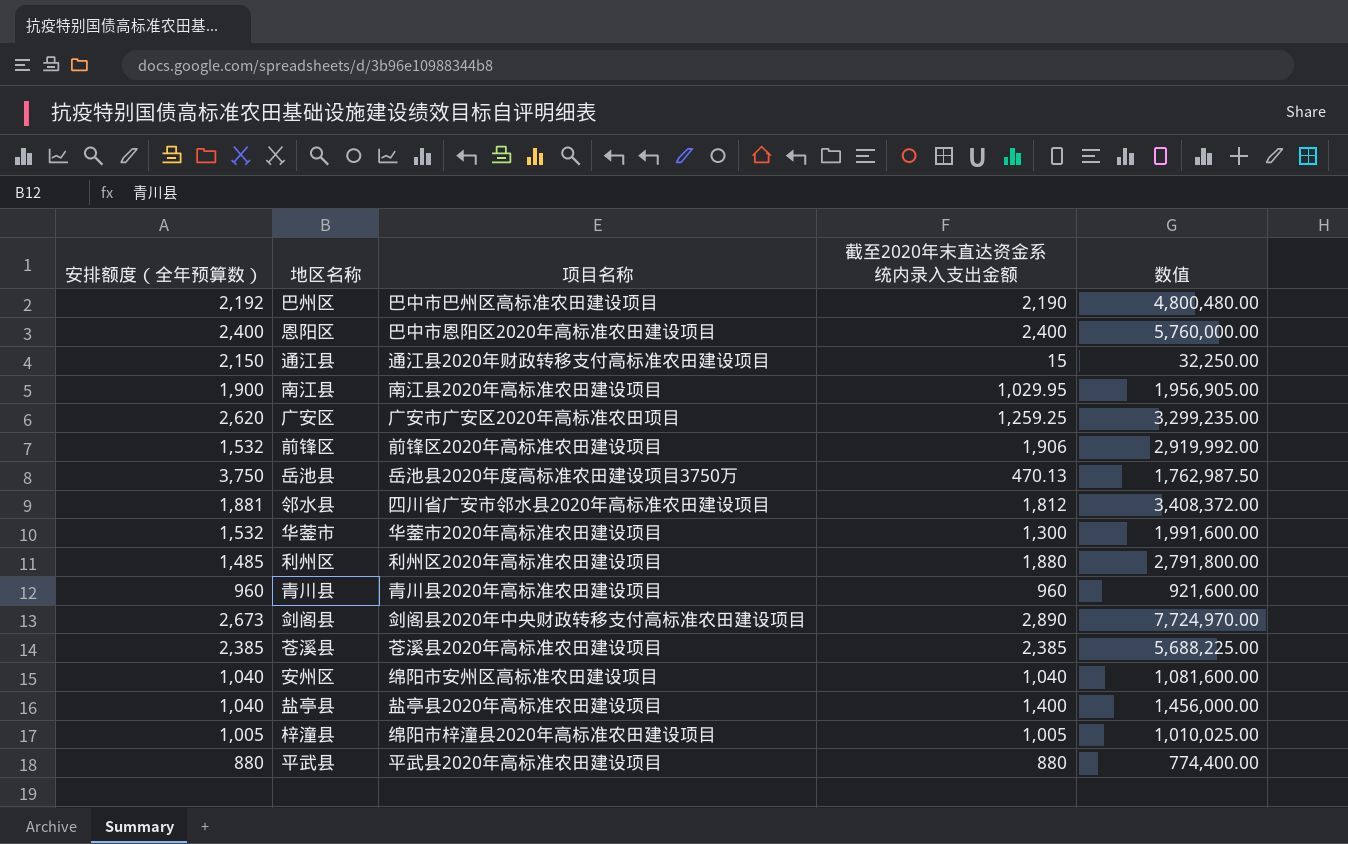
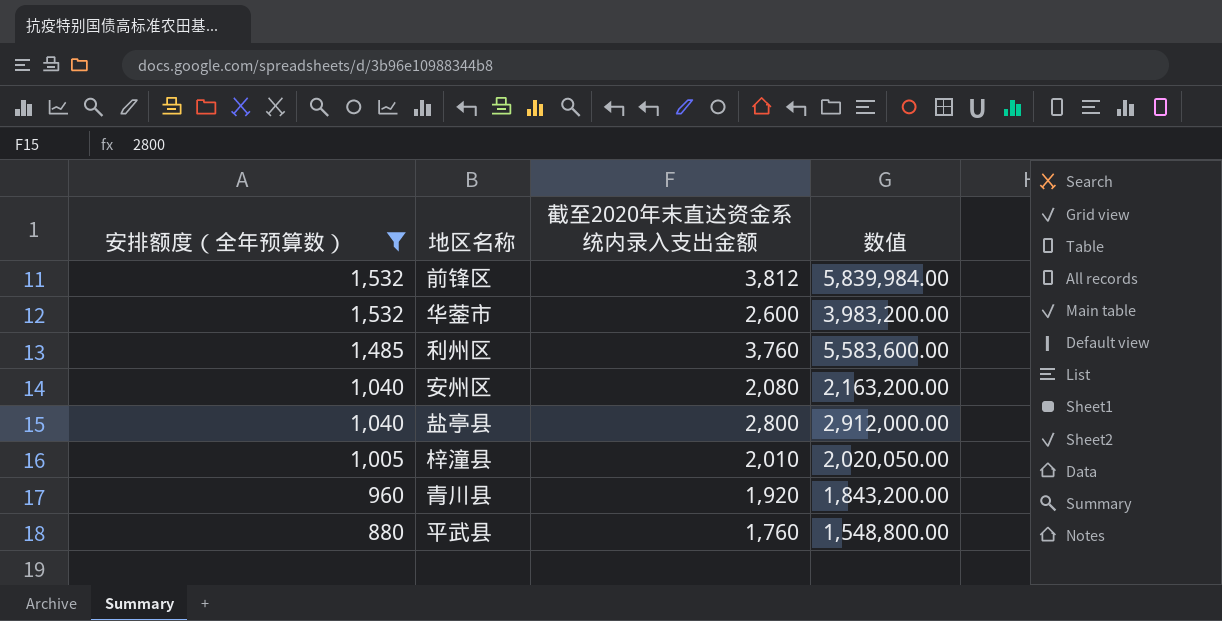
filter: none -> 安排额度（全年预算数） <= 1,532
row order: none -> 安排额度（全年预算数） descending
column 项目名称 | position: 3 -> none
前锋区 | 截至2020年末直达资金系统内录入支出金额: 1,906 -> 3,812
前锋区 | 数值: 2,919,992.00 -> 5,839,984.00
华蓥市 | 截至2020年末直达资金系统内录入支出金额: 1,300 -> 2,600
华蓥市 | 数值: 1,991,600.00 -> 3,983,200.00
利州区 | 截至2020年末直达资金系统内录入支出金额: 1,880 -> 3,760
利州区 | 数值: 2,791,800.00 -> 5,583,600.00
安州区 | 截至2020年末直达资金系统内录入支出金额: 1,040 -> 2,080
安州区 | 数值: 1,081,600.00 -> 2,163,200.00
盐亭县 | 截至2020年末直达资金系统内录入支出金额: 1,400 -> 2,800
盐亭县 | 数值: 1,456,000.00 -> 2,912,000.00
梓潼县 | 截至2020年末直达资金系统内录入支出金额: 1,005 -> 2,010
梓潼县 | 数值: 1,010,025.00 -> 2,020,050.00
青川县 | 截至2020年末直达资金系统内录入支出金额: 960 -> 1,920
青川县 | 数值: 921,600.00 -> 1,843,200.00
平武县 | 截至2020年末直达资金系统内录入支出金额: 880 -> 1,760
平武县 | 数值: 774,400.00 -> 1,548,800.00

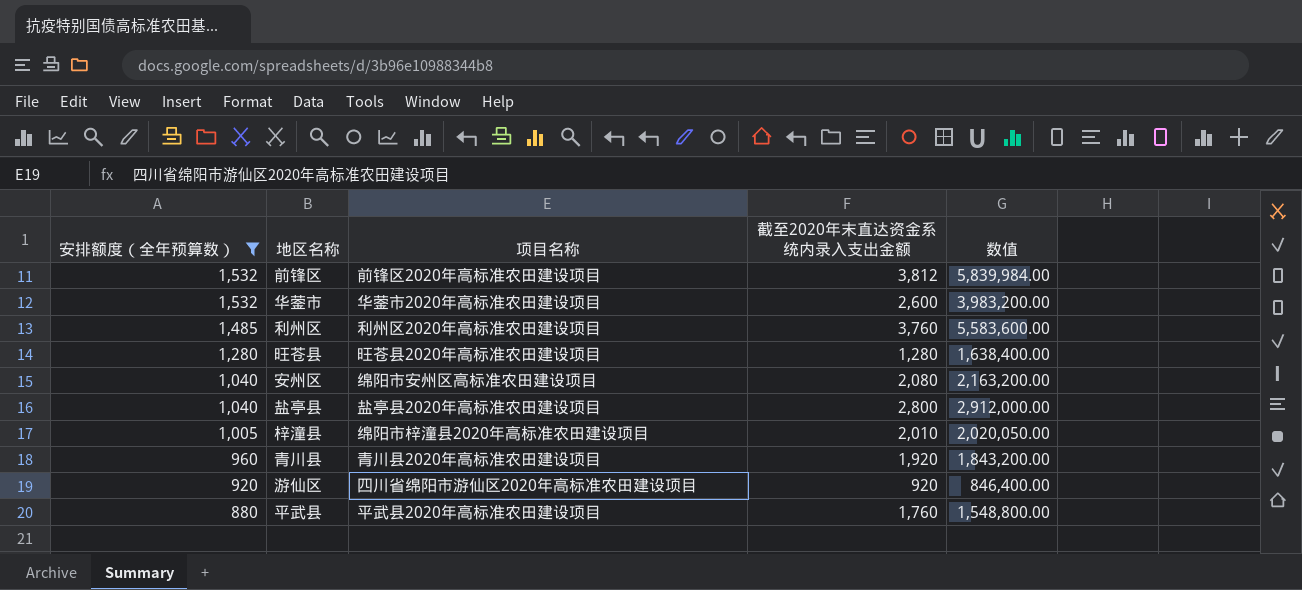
column 项目名称 | position: none -> 3
row 旺苍县: none -> 1,280 | 旺苍县2020年高标准农田建设项目 | 1,280 | 1,638,400.00
row 游仙区: none -> 920 | 四川省绵阳市游仙区2020年高标准农田建设项目 | 920 | 846,400.00

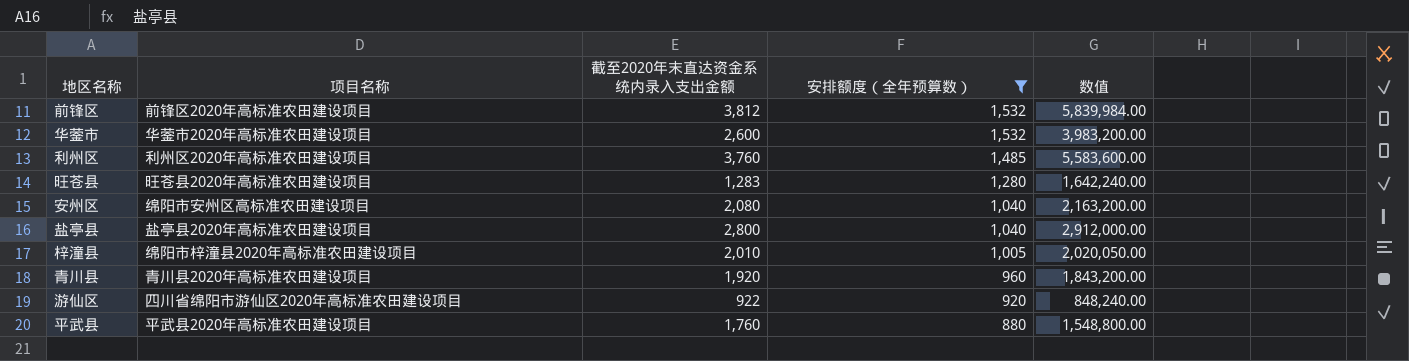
column 安排额度（全年预算数） | position: 1 -> 4
旺苍县 | 截至2020年末直达资金系统内录入支出金额: 1,280 -> 1,283
旺苍县 | 数值: 1,638,400.00 -> 1,642,240.00
游仙区 | 截至2020年末直达资金系统内录入支出金额: 920 -> 922
游仙区 | 数值: 846,400.00 -> 848,240.00

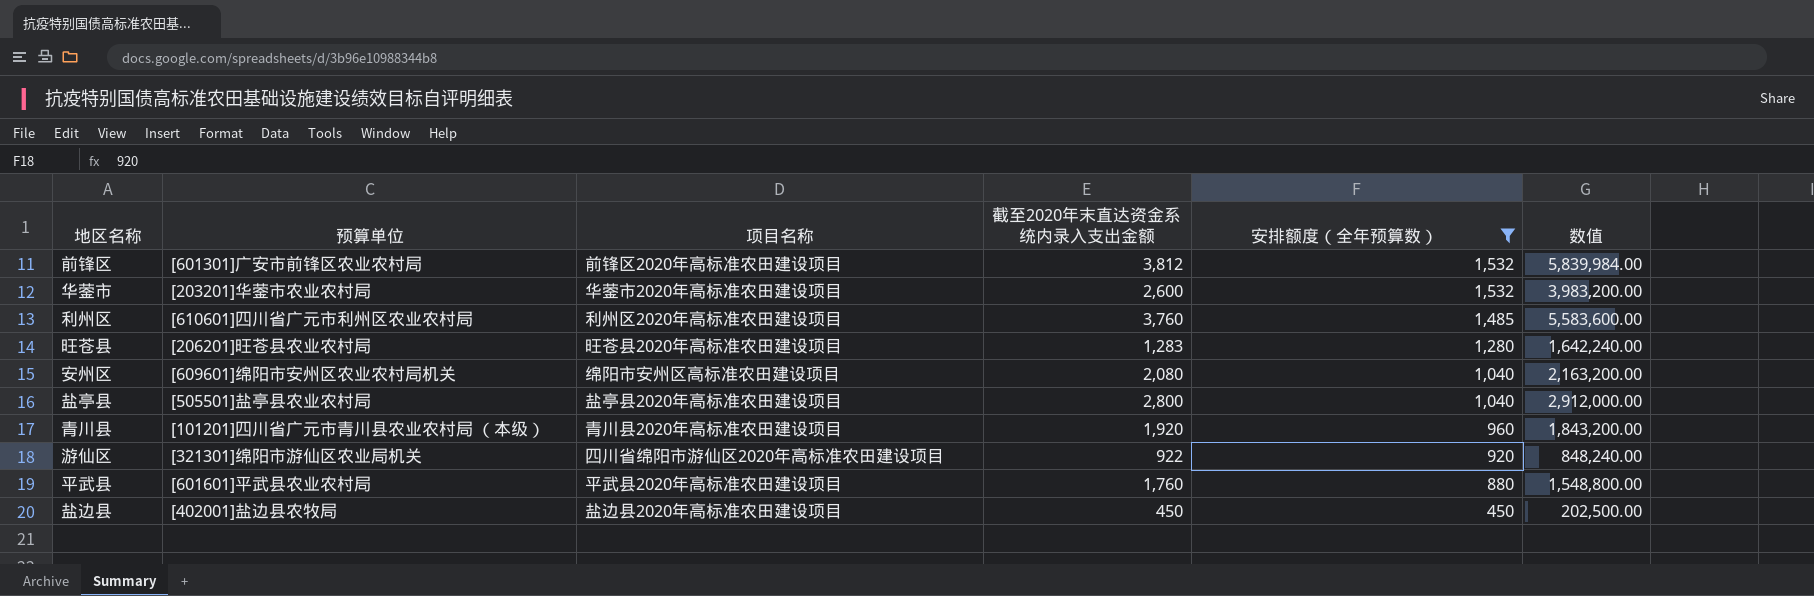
column 预算单位 | position: none -> 2
row 梓潼县: 绵阳市梓潼县2020年高标准农田建设项目 | 2,010 | 1,005 | 2,020,050.00 -> none
row 盐边县: none -> [402001]盐边县农牧局 | 盐边县2020年高标准农田建设项目 | 450 | 450 | 202,500.00

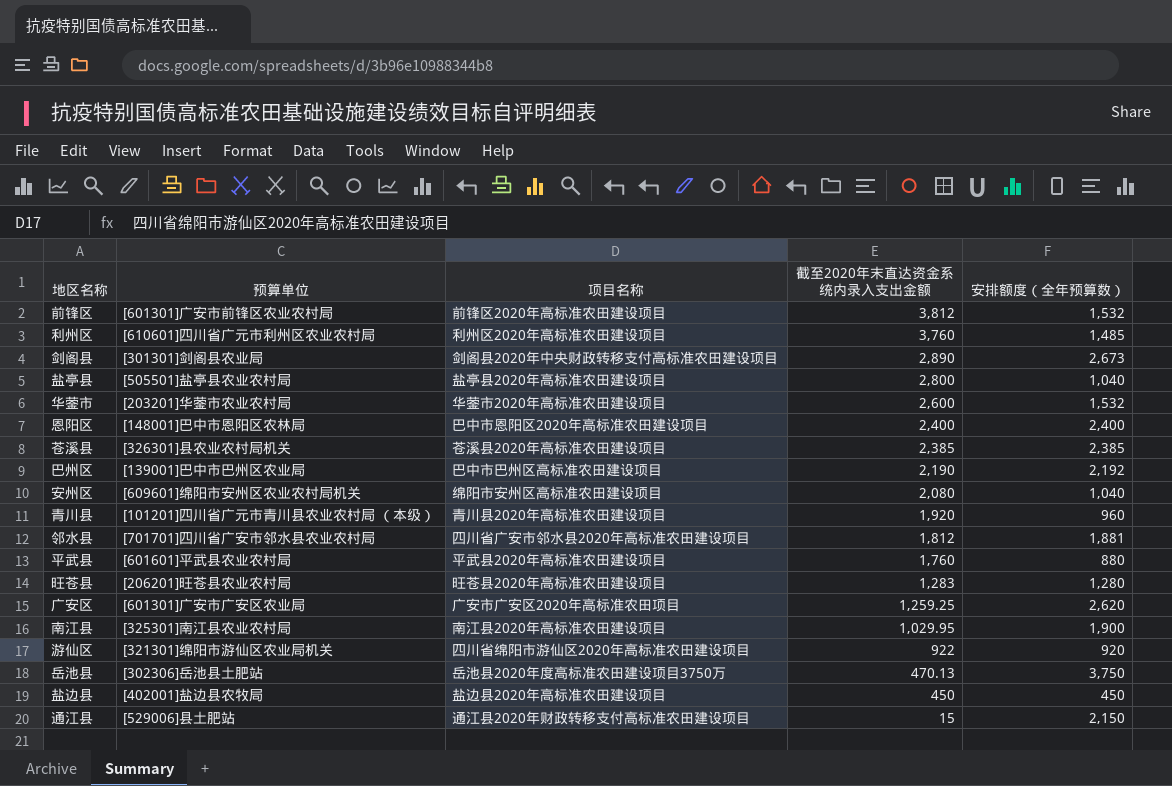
filter: 安排额度（全年预算数） <= 1,532 -> none
row order: 安排额度（全年预算数） descending -> 截至2020年末直达资金系统内录入支出金额 descending
column 数值 | formula: [截至2020年末直达资金系统内录入支出金额] * [安排额度（全年预算数）] -> none

